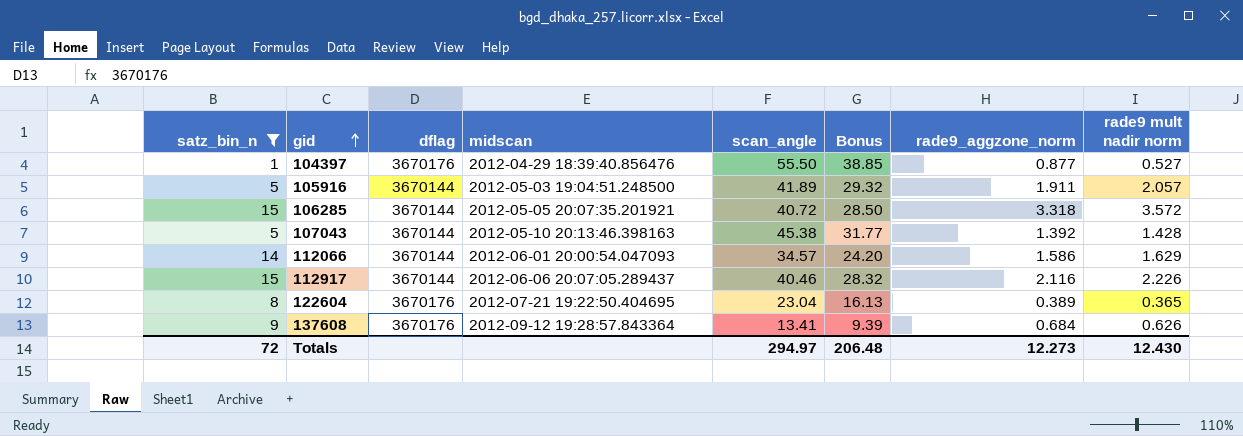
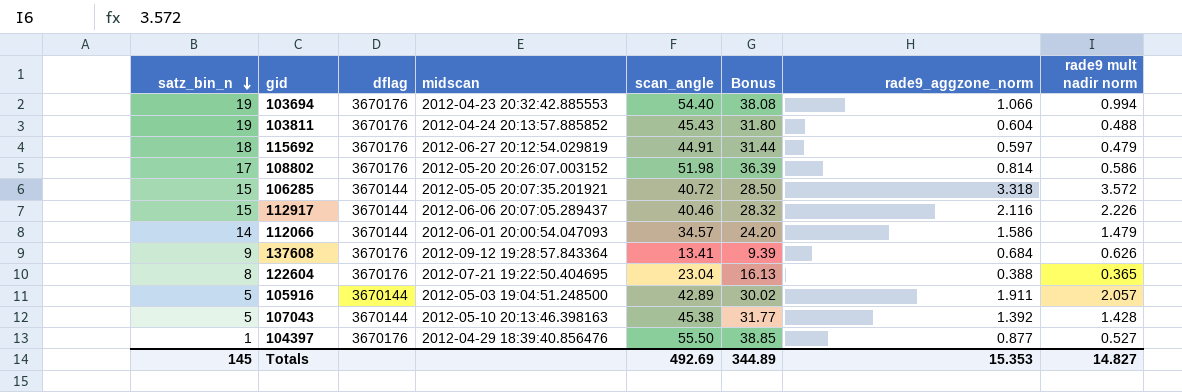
filter: satz_bin_n <= 15 -> none
row order: gid ascending -> satz_bin_n descending
112066 | rade9 mult nadir norm: 1.629 -> 1.479
122604 | rade9_aggzone_norm: 0.389 -> 0.388
105916 | scan_angle: 41.89 -> 42.89
105916 | Bonus: 29.32 -> 30.02
Totals | satz_bin_n: 72 -> 145
Totals | scan_angle: 294.97 -> 492.69
Totals | Bonus: 206.48 -> 344.89
Totals | rade9_aggzone_norm: 12.273 -> 15.353
Totals | rade9 mult nadir norm: 12.430 -> 14.827

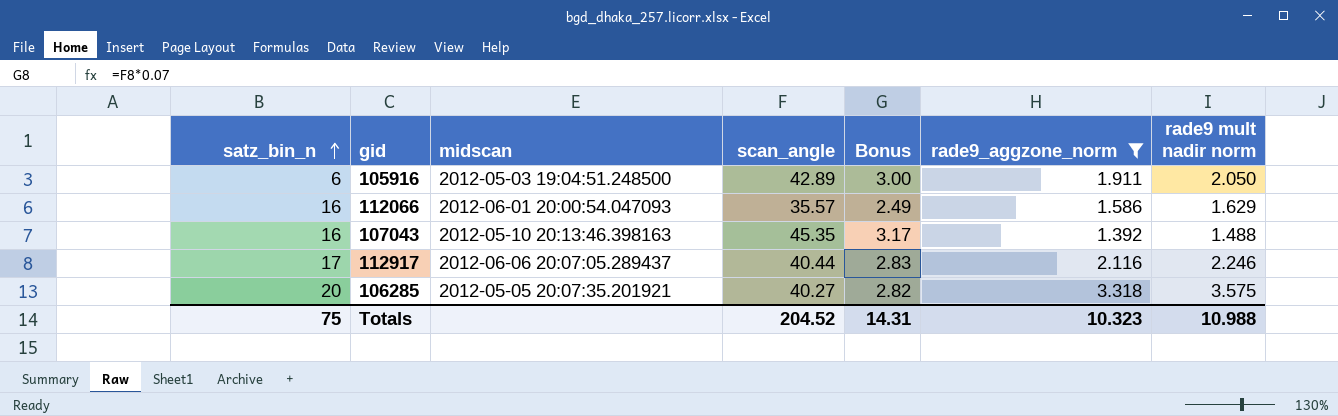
filter: none -> rade9_aggzone_norm >= 1.392
row order: satz_bin_n descending -> satz_bin_n ascending
column dflag | position: 3 -> none
column Bonus | formula: [scan_angle] * 0.7 -> [scan_angle] * 0.07
105916 | satz_bin_n: 5 -> 6
105916 | rade9 mult nadir norm: 2.057 -> 2.050
112066 | satz_bin_n: 14 -> 16
112066 | scan_angle: 34.57 -> 35.57
112066 | rade9 mult nadir norm: 1.479 -> 1.629
107043 | satz_bin_n: 5 -> 16
107043 | scan_angle: 45.38 -> 45.35
107043 | rade9 mult nadir norm: 1.428 -> 1.488
112917 | satz_bin_n: 15 -> 17
112917 | scan_angle: 40.46 -> 40.44
112917 | rade9 mult nadir norm: 2.226 -> 2.246
106285 | satz_bin_n: 15 -> 20
106285 | scan_angle: 40.72 -> 40.27
106285 | rade9 mult nadir norm: 3.572 -> 3.575
Totals | satz_bin_n: 145 -> 75
Totals | scan_angle: 492.69 -> 204.52
Totals | Bonus: 344.89 -> 14.31
Totals | rade9_aggzone_norm: 15.353 -> 10.323
Totals | rade9 mult nadir norm: 14.827 -> 10.988

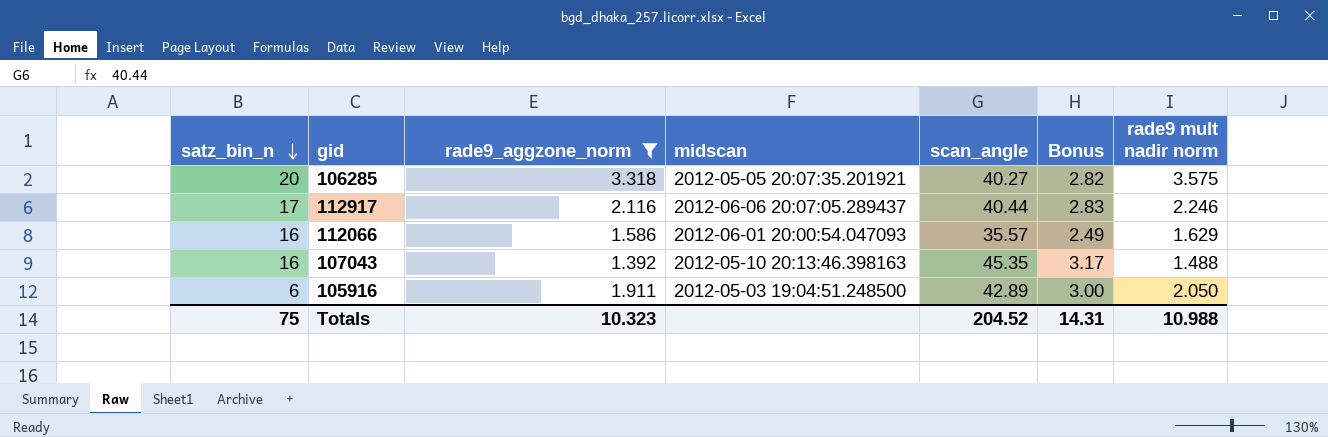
row order: satz_bin_n ascending -> satz_bin_n descending
column rade9_aggzone_norm | position: 6 -> 3

